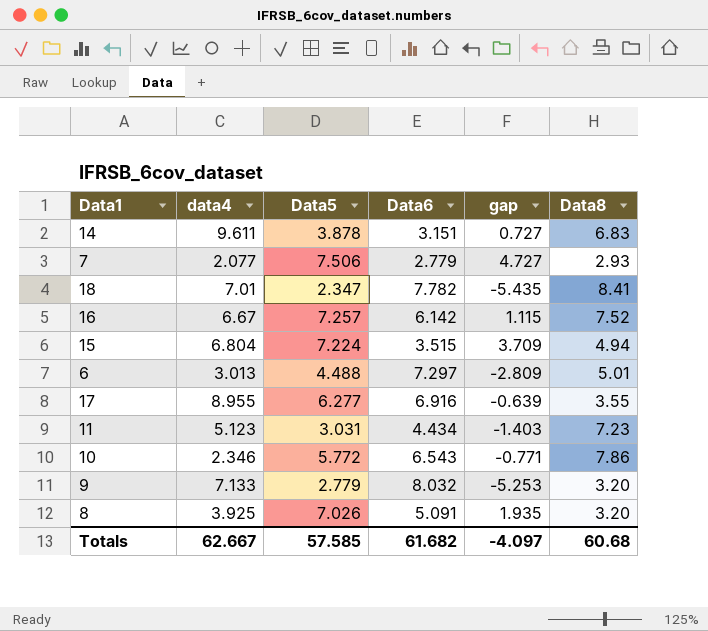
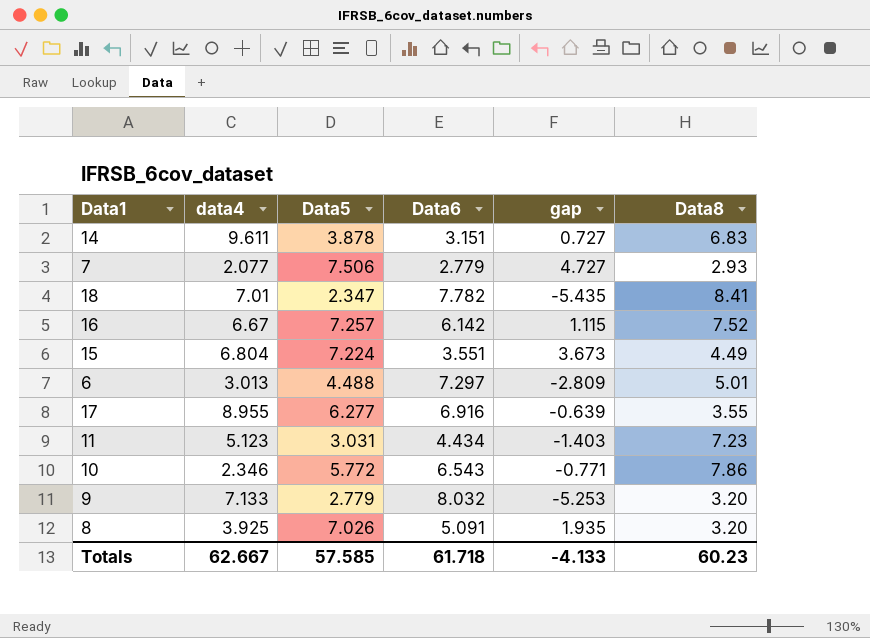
15 | Data6: 3.515 -> 3.551
15 | gap: 3.709 -> 3.673
15 | Data8: 4.94 -> 4.49
Totals | Data6: 61.682 -> 61.718
Totals | gap: -4.097 -> -4.133
Totals | Data8: 60.68 -> 60.23

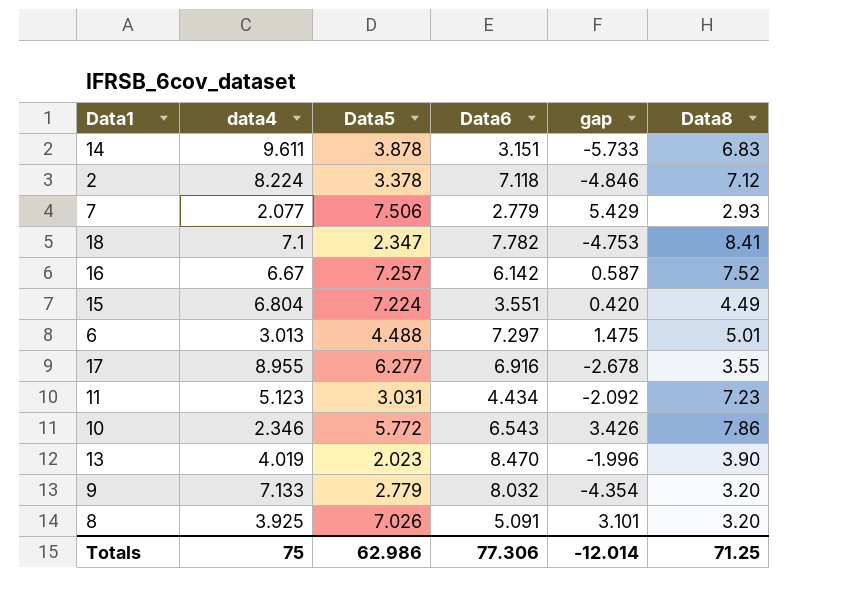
column gap | formula: [Data5] - [Data6] -> [Data5] - [data4]
row 2: none -> 8.224 | 3.378 | 7.118 | -4.846 | 7.12
18 | data4: 7.01 -> 7.1
row 13: none -> 4.019 | 2.023 | 8.470 | -1.996 | 3.90
Totals | data4: 62.667 -> 75
Totals | Data5: 57.585 -> 62.986
Totals | Data6: 61.718 -> 77.306
Totals | gap: -4.133 -> -12.014
Totals | Data8: 60.23 -> 71.25

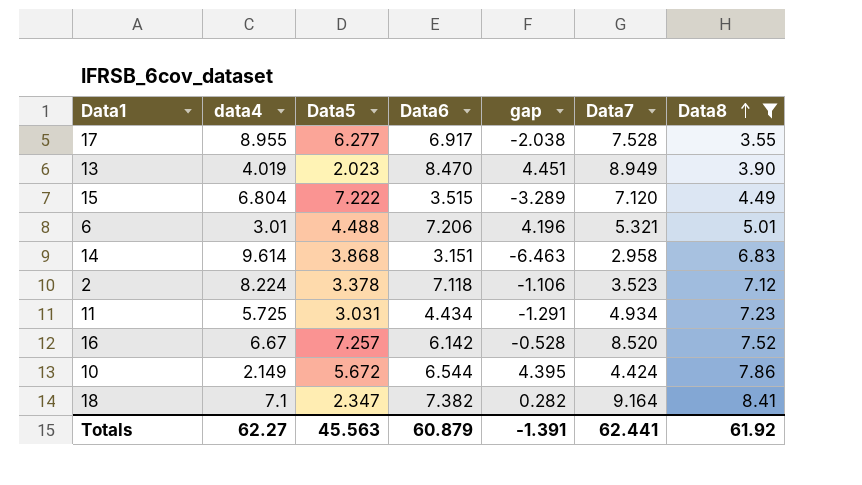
filter: none -> Data8 >= 3.55
row order: none -> Data8 ascending
column gap | formula: [Data5] - [data4] -> [Data6] - [data4]
column Data7 | position: none -> 6
17 | Data6: 6.916 -> 6.917
15 | Data5: 7.224 -> 7.222
15 | Data6: 3.551 -> 3.515
6 | data4: 3.013 -> 3.01
6 | Data6: 7.297 -> 7.206
14 | data4: 9.611 -> 9.614
14 | Data5: 3.878 -> 3.868
11 | data4: 5.123 -> 5.725
10 | data4: 2.346 -> 2.149
10 | Data5: 5.772 -> 5.672
10 | Data6: 6.543 -> 6.544
18 | Data6: 7.782 -> 7.382
Totals | data4: 75 -> 62.27
Totals | Data5: 62.986 -> 45.563
Totals | Data6: 77.306 -> 60.879
Totals | gap: -12.014 -> -1.391
Totals | Data8: 71.25 -> 61.92

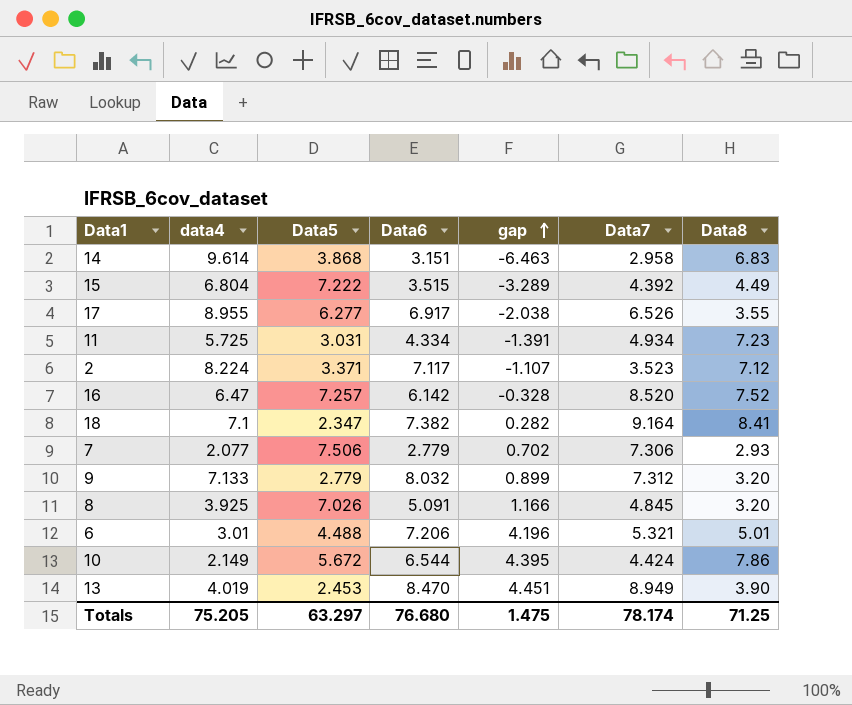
filter: Data8 >= 3.55 -> none
row order: Data8 ascending -> gap ascending
15 | Data7: 7.120 -> 4.392
17 | Data7: 7.528 -> 6.526
11 | Data6: 4.434 -> 4.334
11 | gap: -1.291 -> -1.391
2 | Data5: 3.378 -> 3.371
2 | Data6: 7.118 -> 7.117
2 | gap: -1.106 -> -1.107
16 | data4: 6.67 -> 6.47
16 | gap: -0.528 -> -0.328
13 | Data5: 2.023 -> 2.453
Totals | data4: 62.27 -> 75.205
Totals | Data5: 45.563 -> 63.297
Totals | Data6: 60.879 -> 76.680
Totals | gap: -1.391 -> 1.475
Totals | Data7: 62.441 -> 78.174
Totals | Data8: 61.92 -> 71.25

